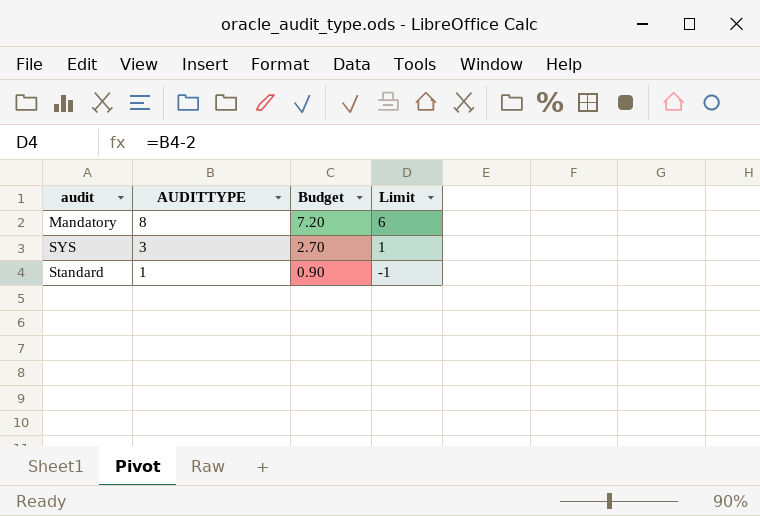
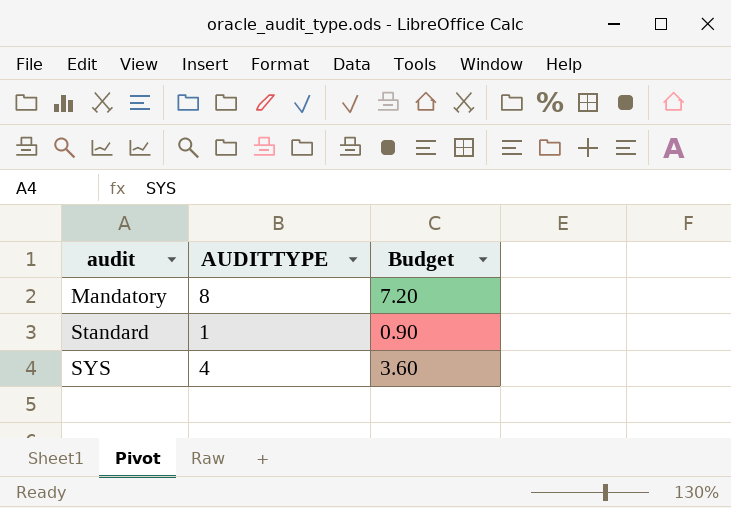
row order: AUDITTYPE descending -> audit ascending
column Limit | formula: [AUDITTYPE] - 2 -> none
SYS | AUDITTYPE: 3 -> 4
SYS | Budget: 2.70 -> 3.60

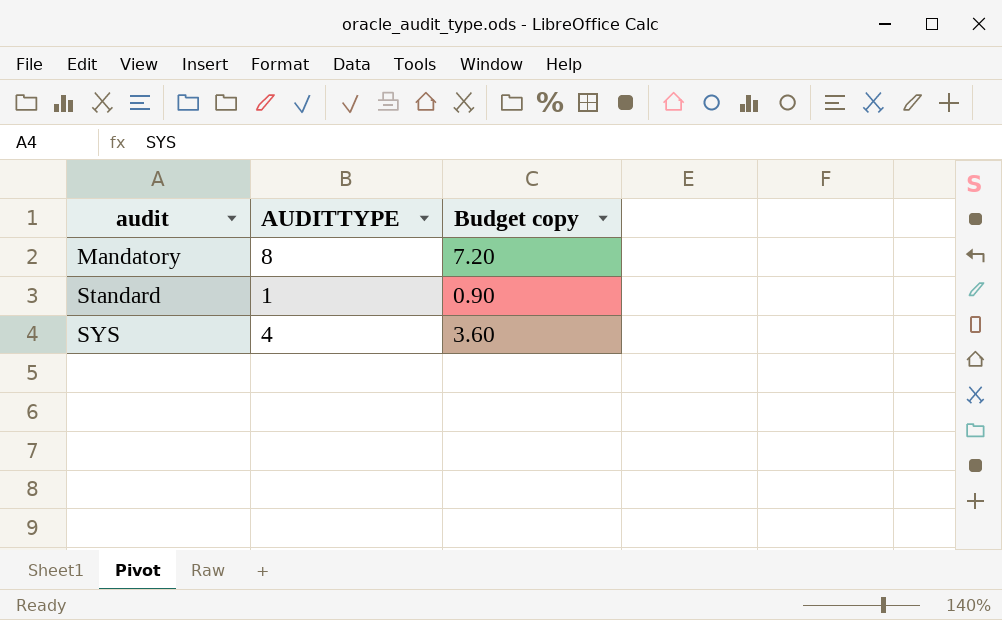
column name: Budget -> Budget copy

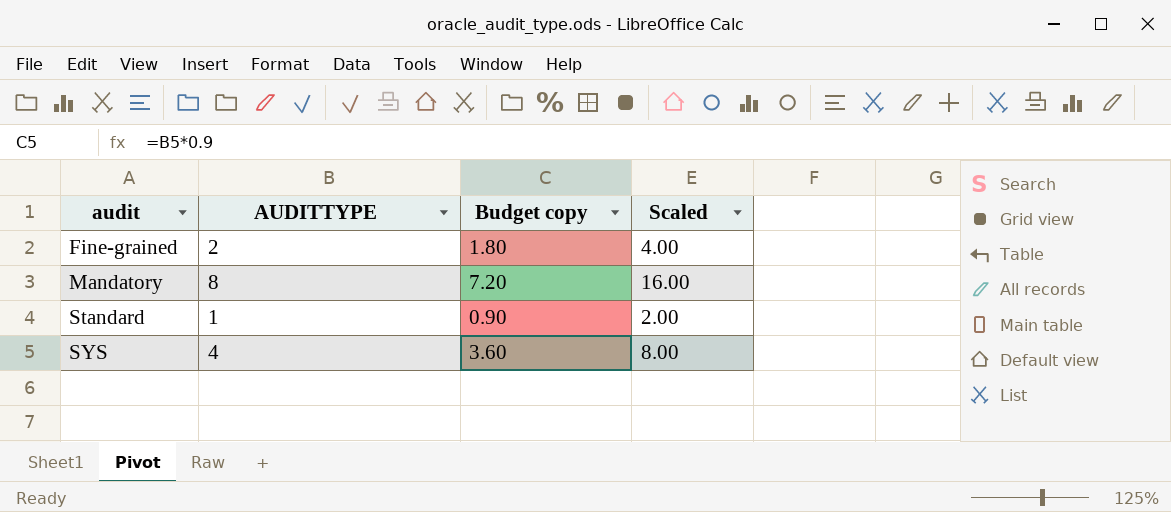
column Scaled | formula: none -> [AUDITTYPE] * 2
row Fine-grained: none -> 2 | 1.80 | 4.00

